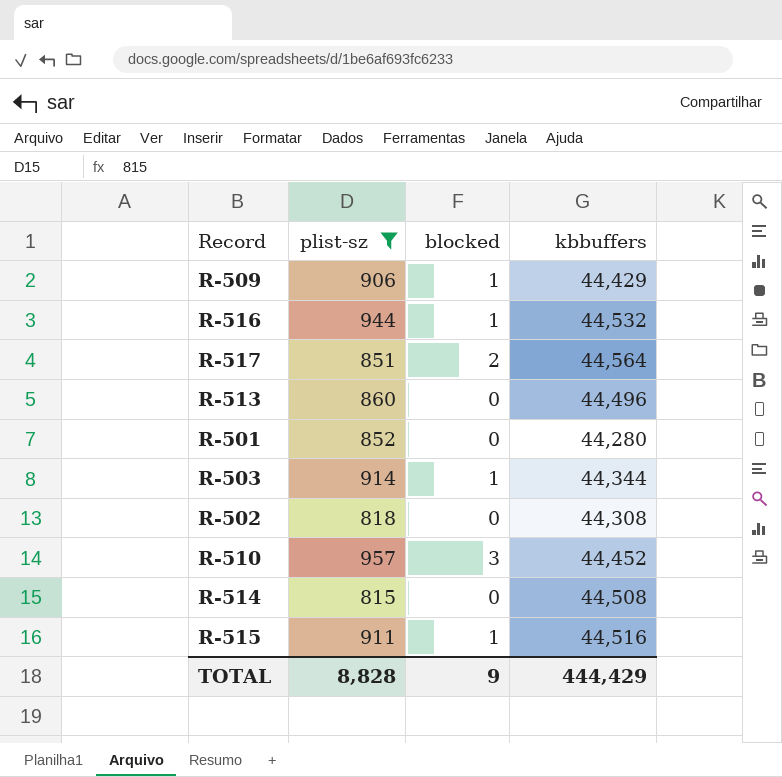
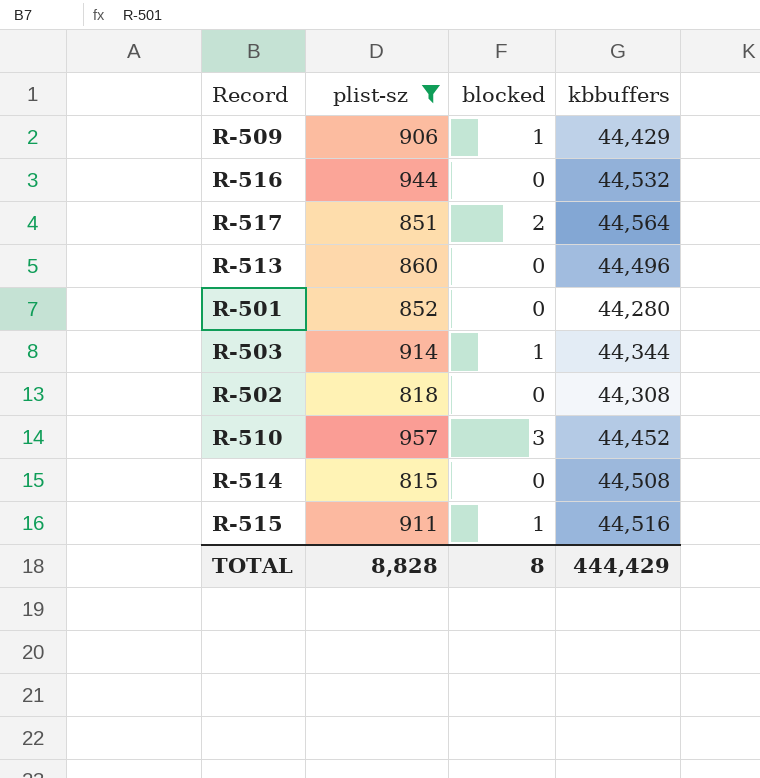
R-516 | blocked: 1 -> 0
TOTAL | blocked: 9 -> 8

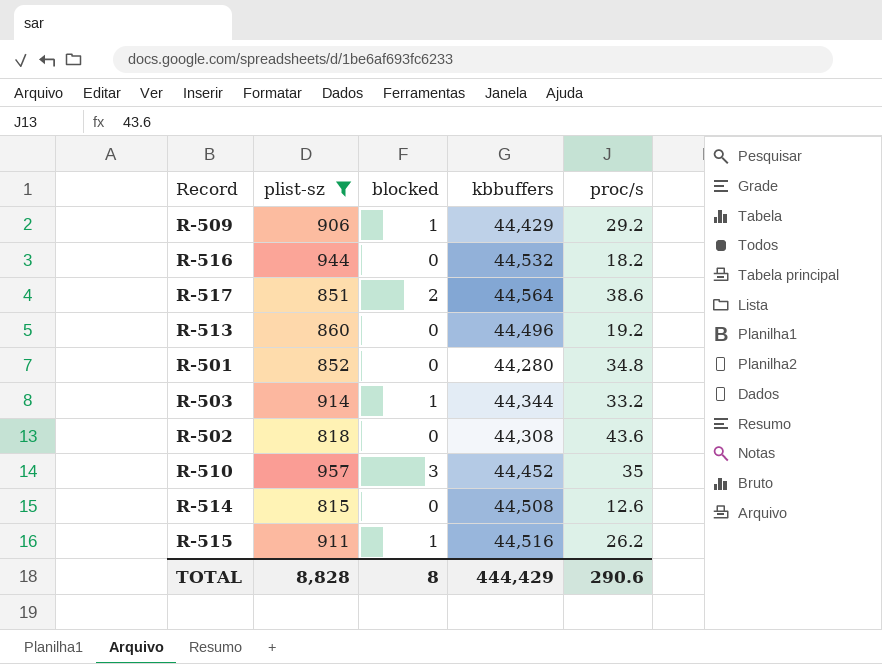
column proc/s | position: none -> 5

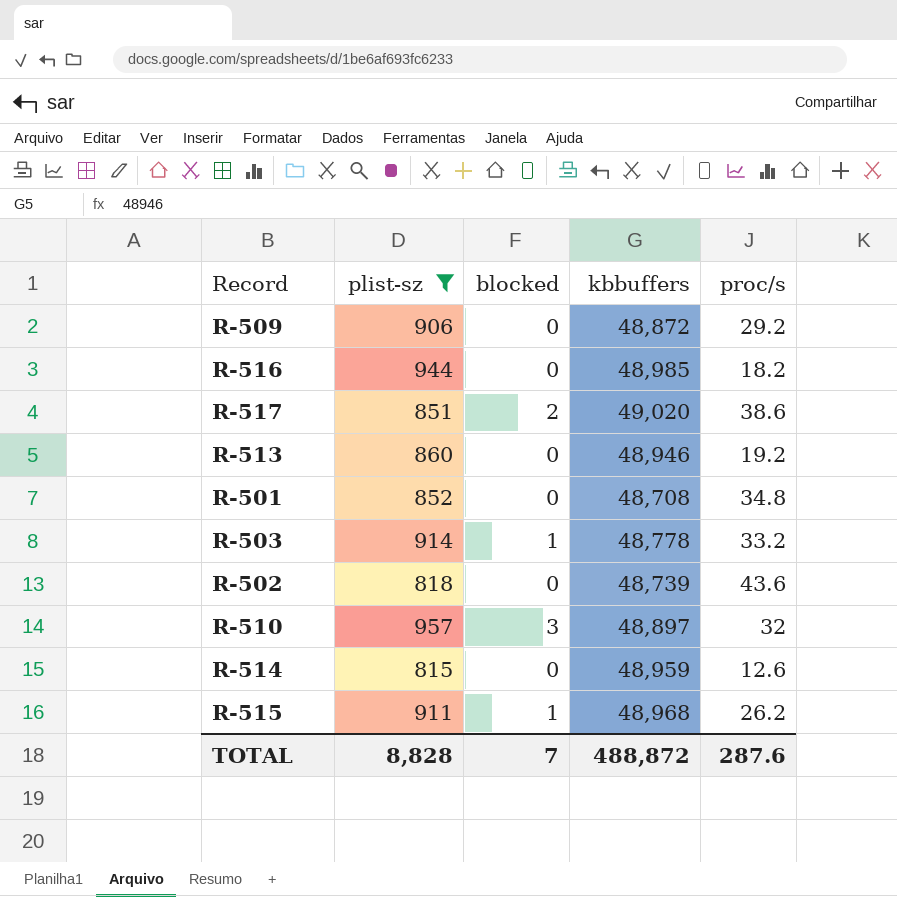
R-509 | blocked: 1 -> 0
R-509 | kbbuffers: 44,429 -> 48,872
R-516 | kbbuffers: 44,532 -> 48,985
R-517 | kbbuffers: 44,564 -> 49,020
R-513 | kbbuffers: 44,496 -> 48,946
R-501 | kbbuffers: 44,280 -> 48,708
R-503 | kbbuffers: 44,344 -> 48,778
R-502 | kbbuffers: 44,308 -> 48,739
R-510 | kbbuffers: 44,452 -> 48,897
R-510 | proc/s: 35 -> 32
R-514 | kbbuffers: 44,508 -> 48,959
R-515 | kbbuffers: 44,516 -> 48,968
TOTAL | blocked: 8 -> 7
TOTAL | kbbuffers: 444,429 -> 488,872
TOTAL | proc/s: 290.6 -> 287.6

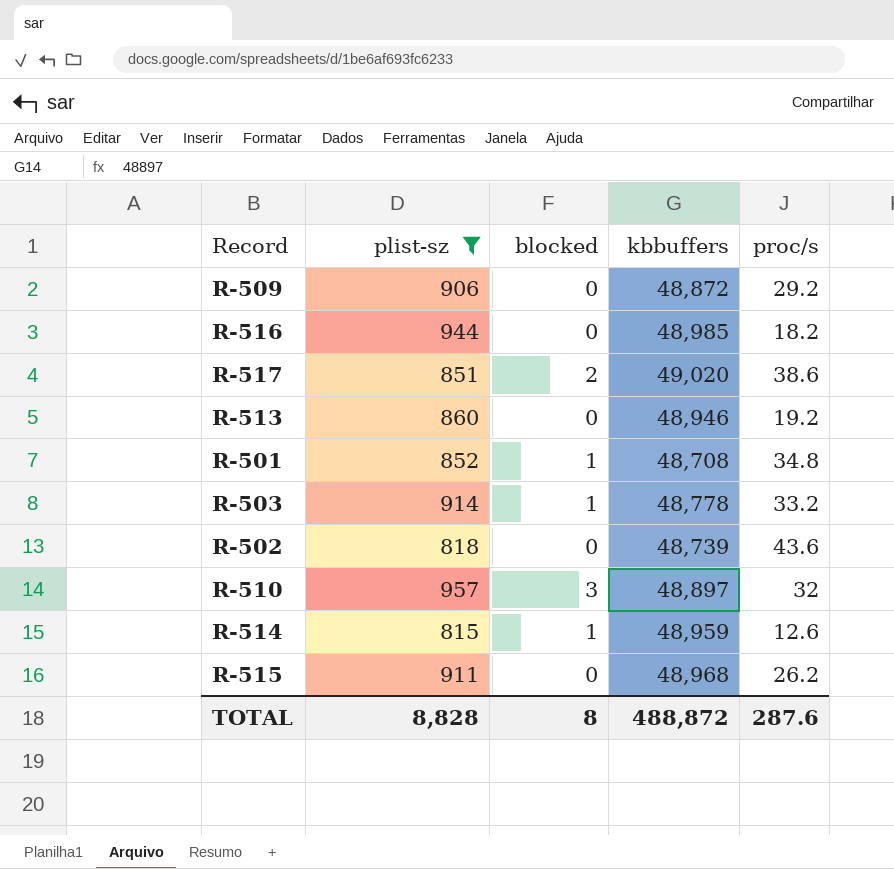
R-501 | blocked: 0 -> 1
R-514 | blocked: 0 -> 1
R-515 | blocked: 1 -> 0
TOTAL | blocked: 7 -> 8

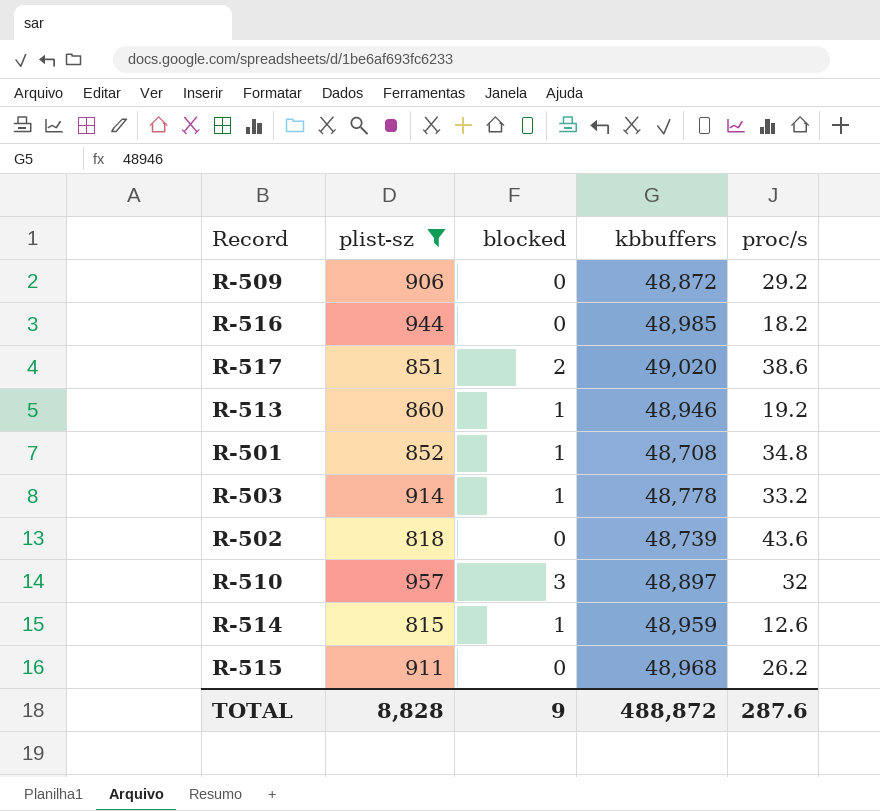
R-513 | blocked: 0 -> 1
TOTAL | blocked: 8 -> 9

